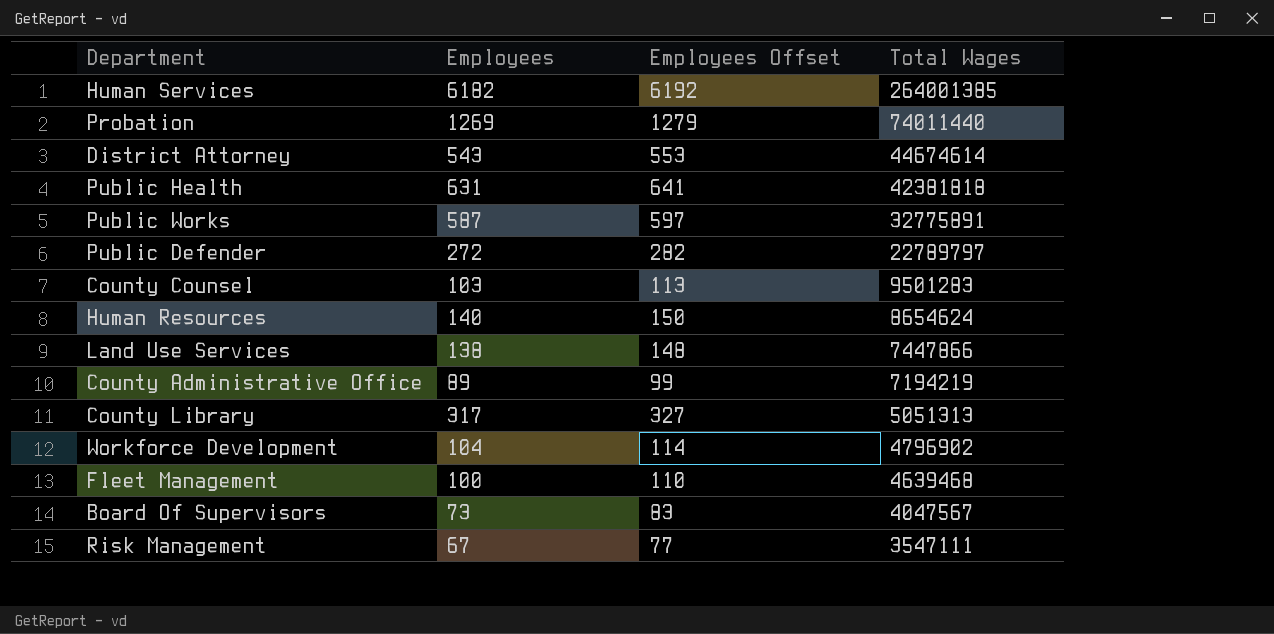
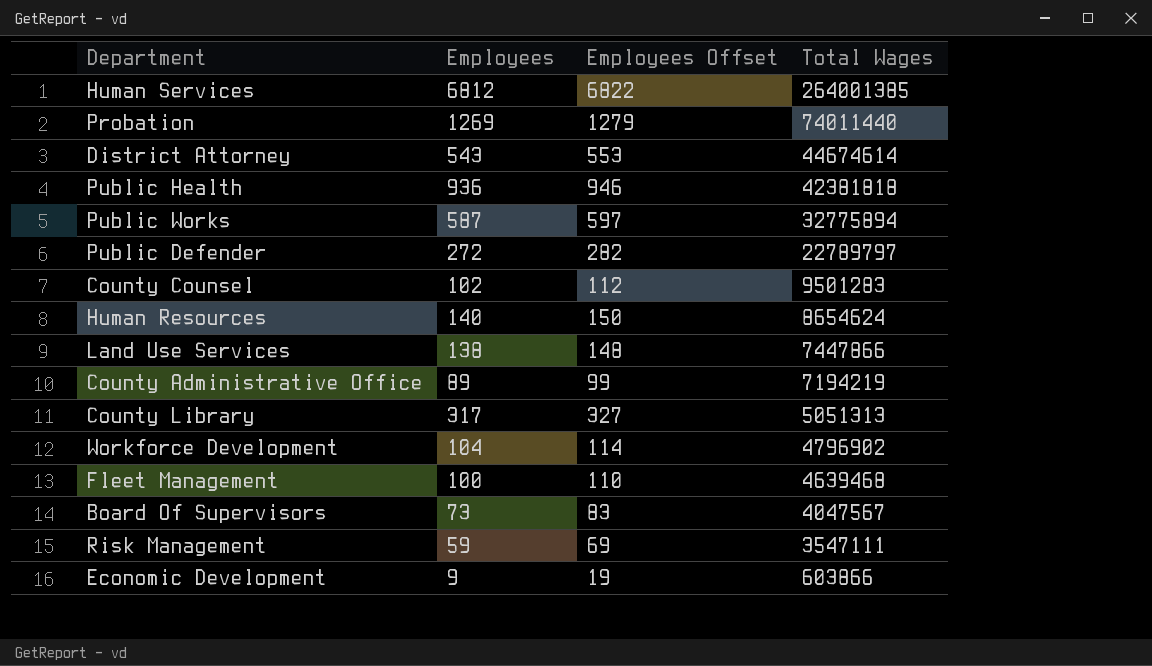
Human Services | Employees: 6182 -> 6812
Human Services | Employees Offset: 6192 -> 6822
Public Health | Employees: 631 -> 936
Public Health | Employees Offset: 641 -> 946
Public Works | Total Wages: 32775891 -> 32775894
County Counsel | Employees: 103 -> 102
County Counsel | Employees Offset: 113 -> 112
Risk Management | Employees: 67 -> 59
Risk Management | Employees Offset: 77 -> 69
row Economic Development: none -> 9 | 19 | 603866

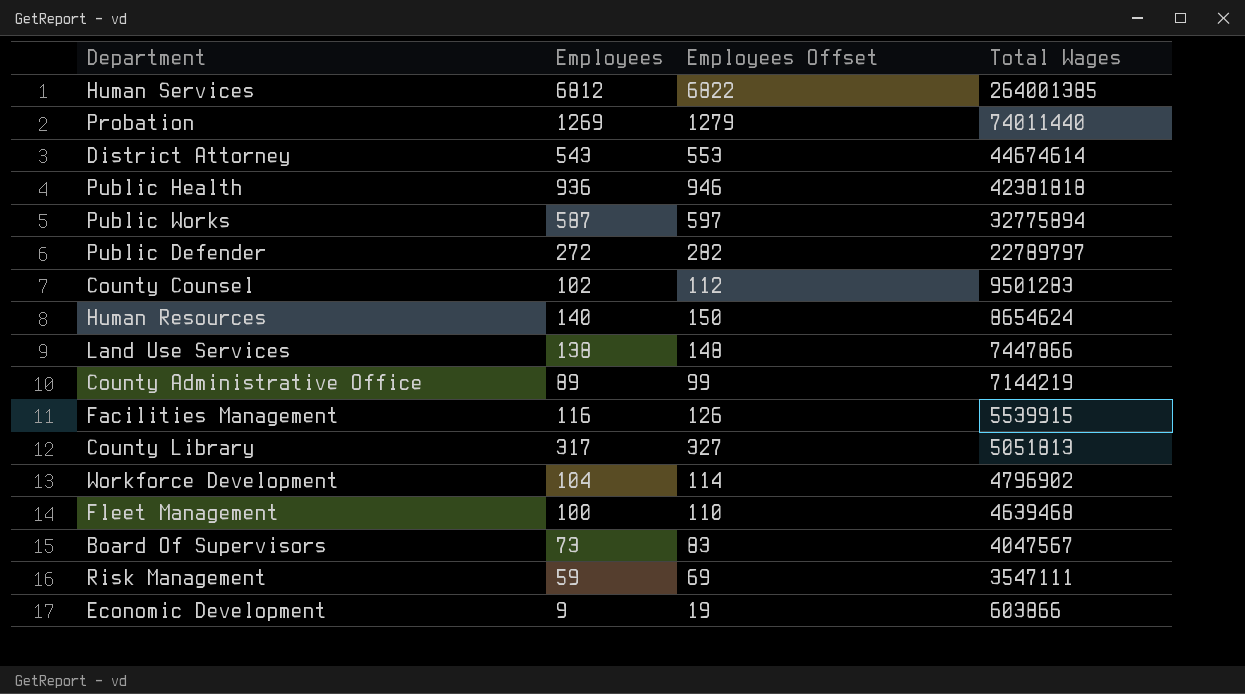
County Administrative Office | Total Wages: 7194219 -> 7144219
row Facilities Management: none -> 116 | 126 | 5539915
County Library | Total Wages: 5051313 -> 5051813

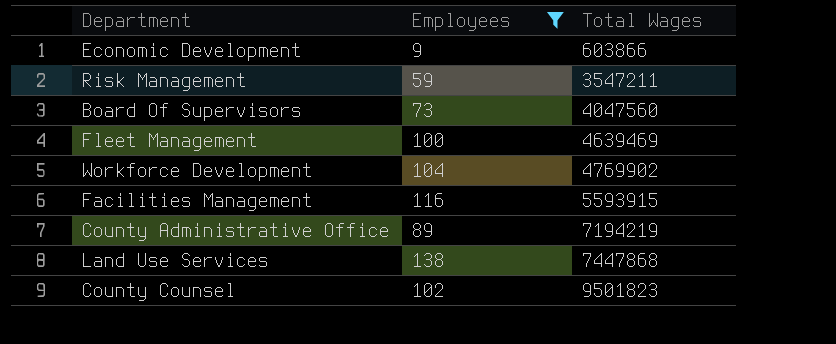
filter: none -> Employees <= 138
row order: Total Wages descending -> Total Wages ascending
column Employees Offset | formula: [Employees] + 10 -> none
Risk Management | Total Wages: 3547111 -> 3547211
Board Of Supervisors | Total Wages: 4047567 -> 4047560
Fleet Management | Total Wages: 4639468 -> 4639469
Workforce Development | Total Wages: 4796902 -> 4769902
Facilities Management | Total Wages: 5539915 -> 5593915
County Administrative Office | Total Wages: 7144219 -> 7194219
Land Use Services | Total Wages: 7447866 -> 7447868
County Counsel | Total Wages: 9501283 -> 9501823

